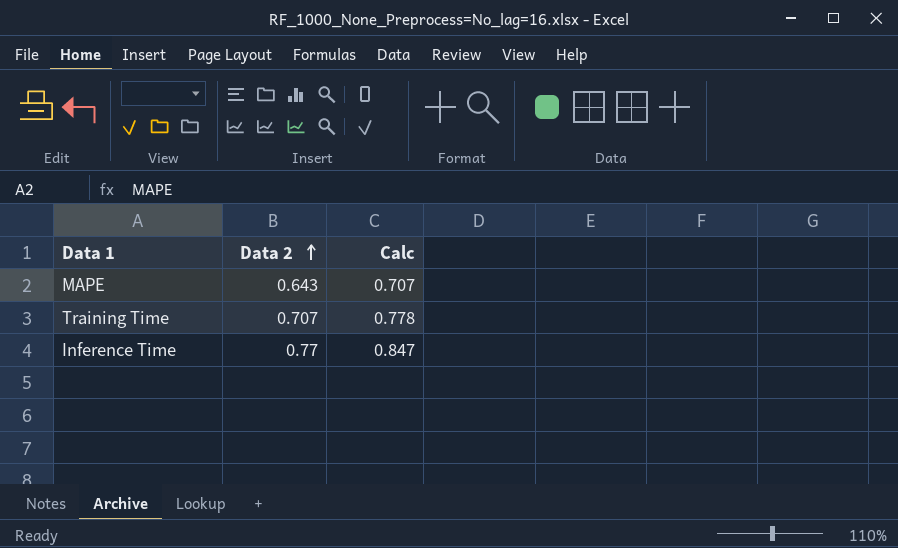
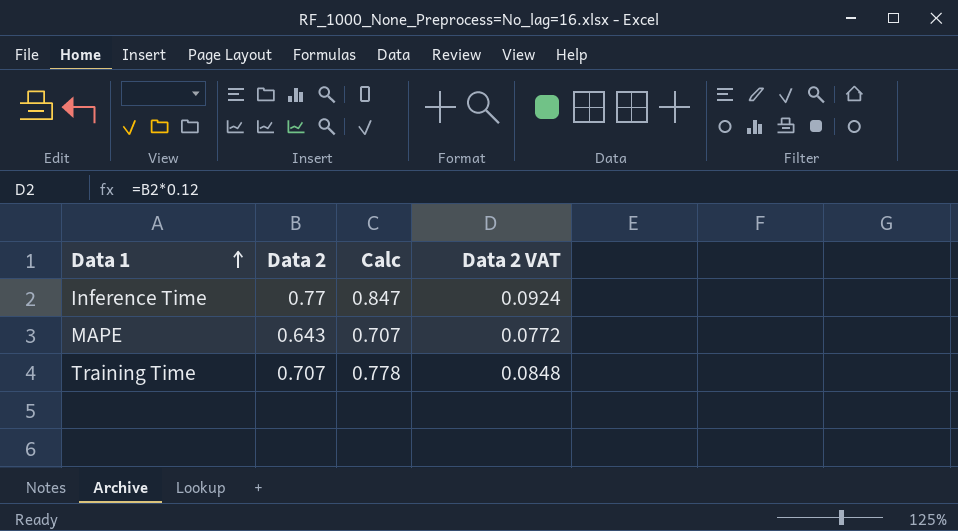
row order: Data 2 ascending -> Data 1 ascending
column Data 2 VAT | formula: none -> [Data 2] * 0.12

